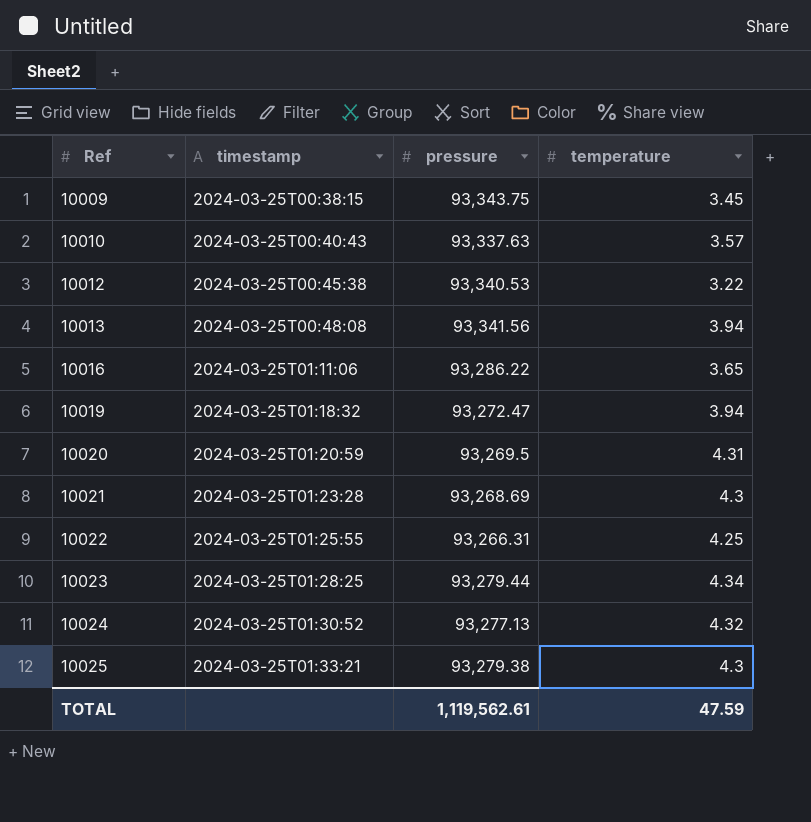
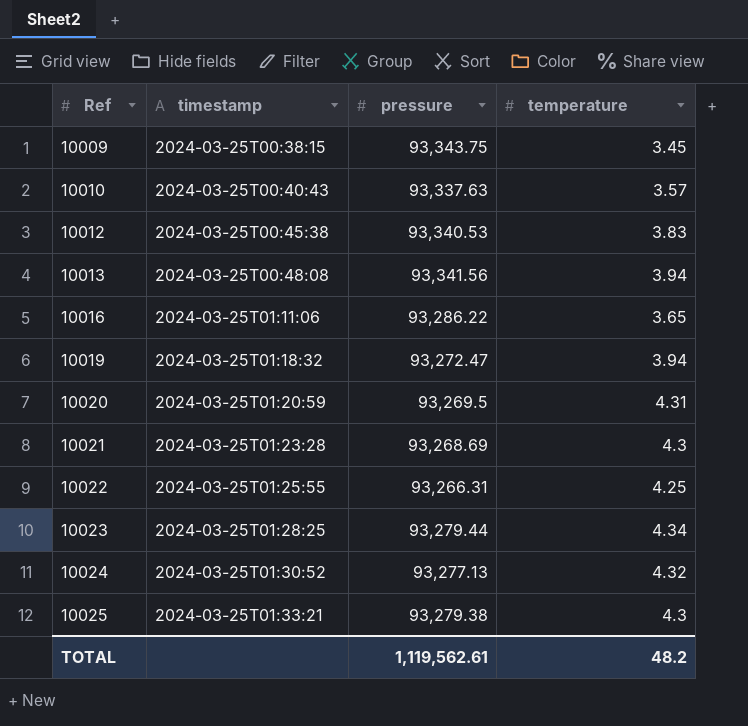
10012 | temperature: 3.22 -> 3.83
TOTAL | temperature: 47.59 -> 48.2

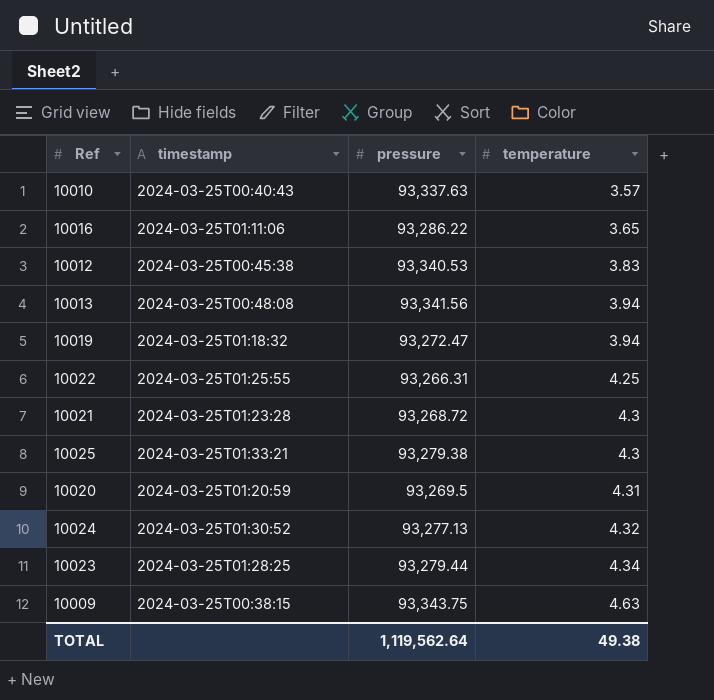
row order: Ref ascending -> temperature ascending
10021 | pressure: 93,268.69 -> 93,268.72
10009 | temperature: 3.45 -> 4.63
TOTAL | pressure: 1,119,562.61 -> 1,119,562.64
TOTAL | temperature: 48.2 -> 49.38

